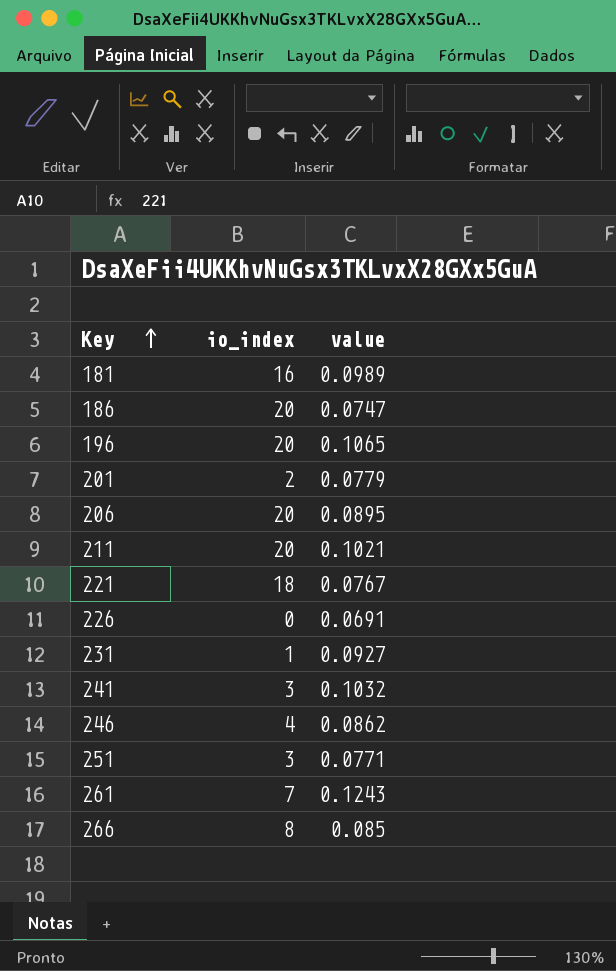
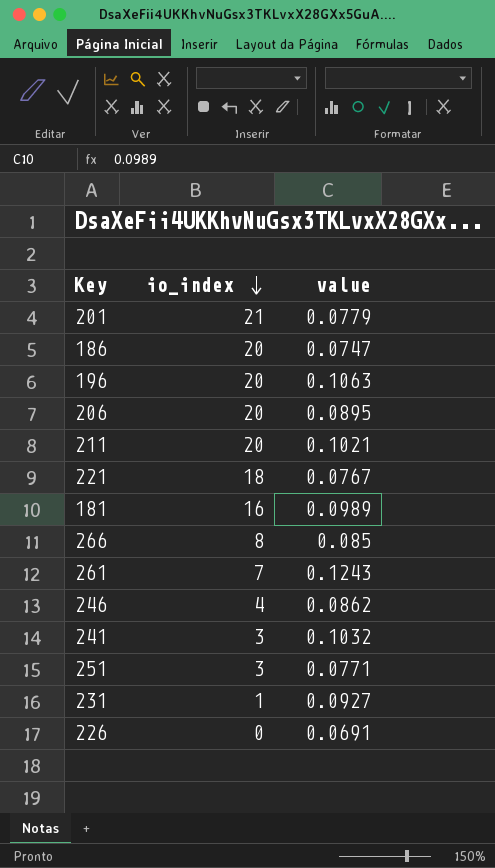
row order: Key ascending -> io_index descending
201 | io_index: 2 -> 21
196 | value: 0.1065 -> 0.1063

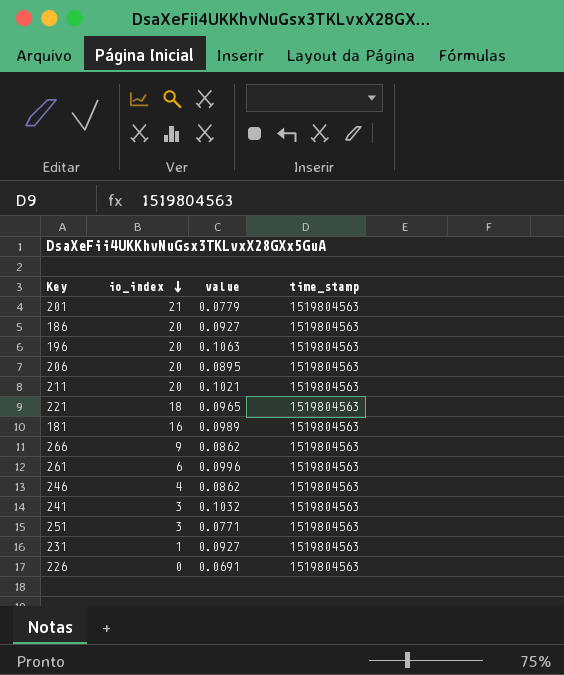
column time_stamp | position: none -> 4
186 | value: 0.0747 -> 0.0927
221 | value: 0.0767 -> 0.0965
266 | io_index: 8 -> 9
266 | value: 0.085 -> 0.0862
261 | io_index: 7 -> 6
261 | value: 0.1243 -> 0.0996

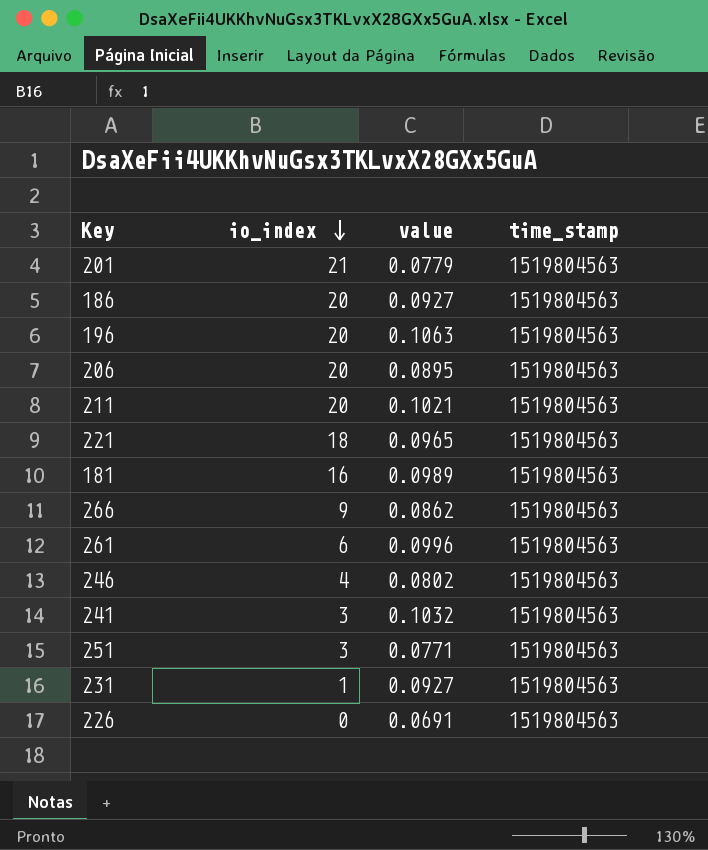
246 | value: 0.0862 -> 0.0802

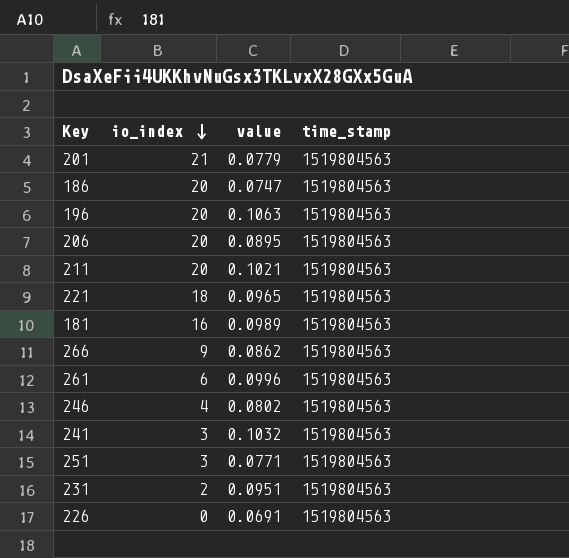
186 | value: 0.0927 -> 0.0747
231 | io_index: 1 -> 2
231 | value: 0.0927 -> 0.0951

